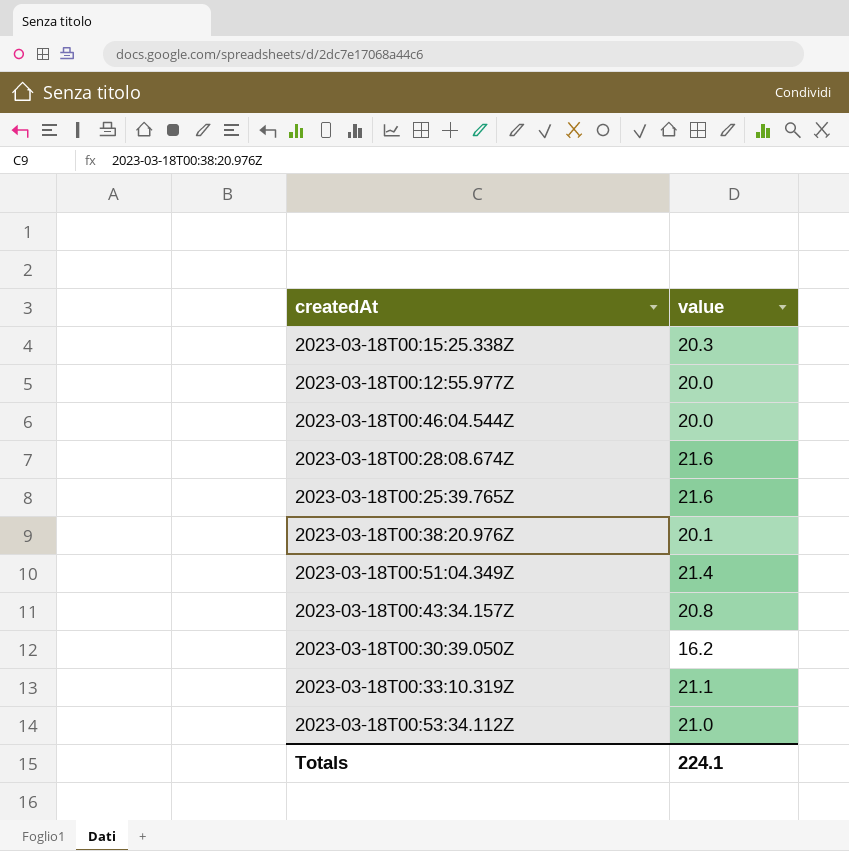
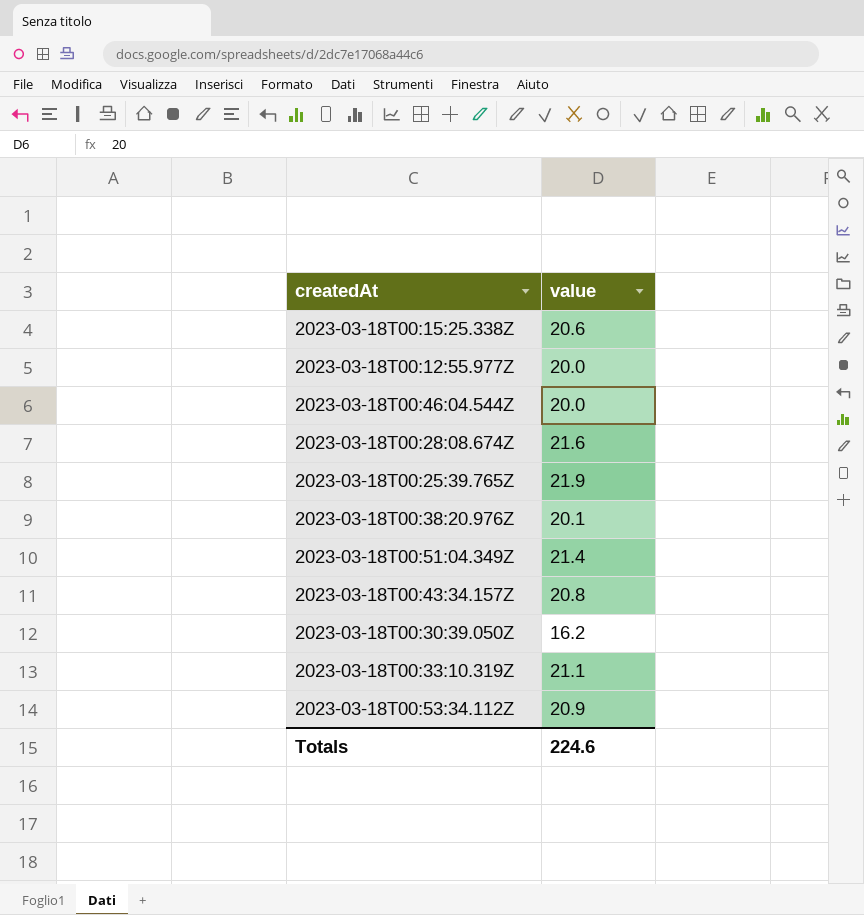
2023-03-18T00:15:25.338Z | value: 20.3 -> 20.6
2023-03-18T00:25:39.765Z | value: 21.6 -> 21.9
2023-03-18T00:53:34.112Z | value: 21.0 -> 20.9
Totals | value: 224.1 -> 224.6

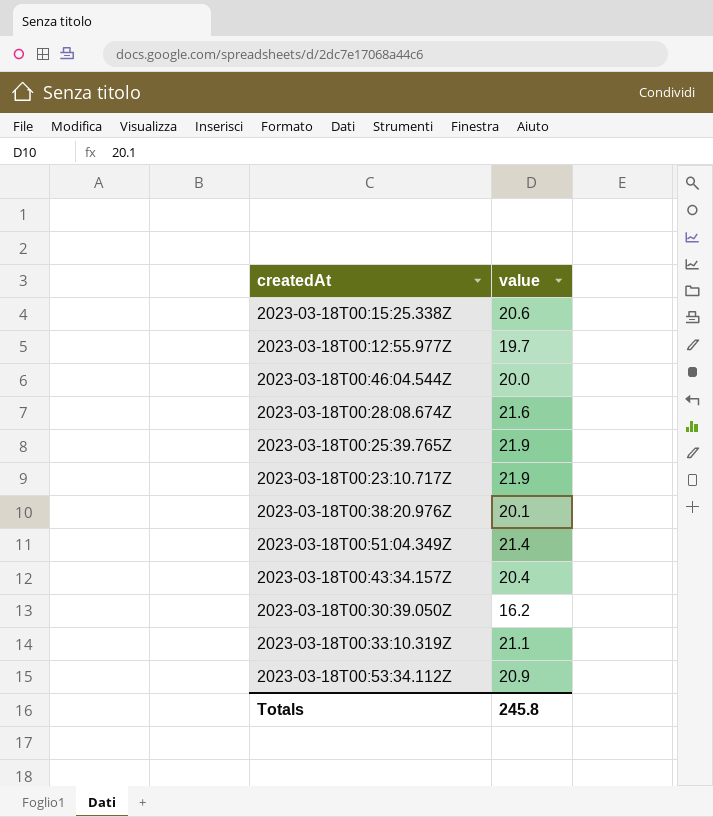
2023-03-18T00:12:55.977Z | value: 20.0 -> 19.7
row 2023-03-18T00:23:10.717Z: none -> 21.9
2023-03-18T00:43:34.157Z | value: 20.8 -> 20.4
Totals | value: 224.6 -> 245.8

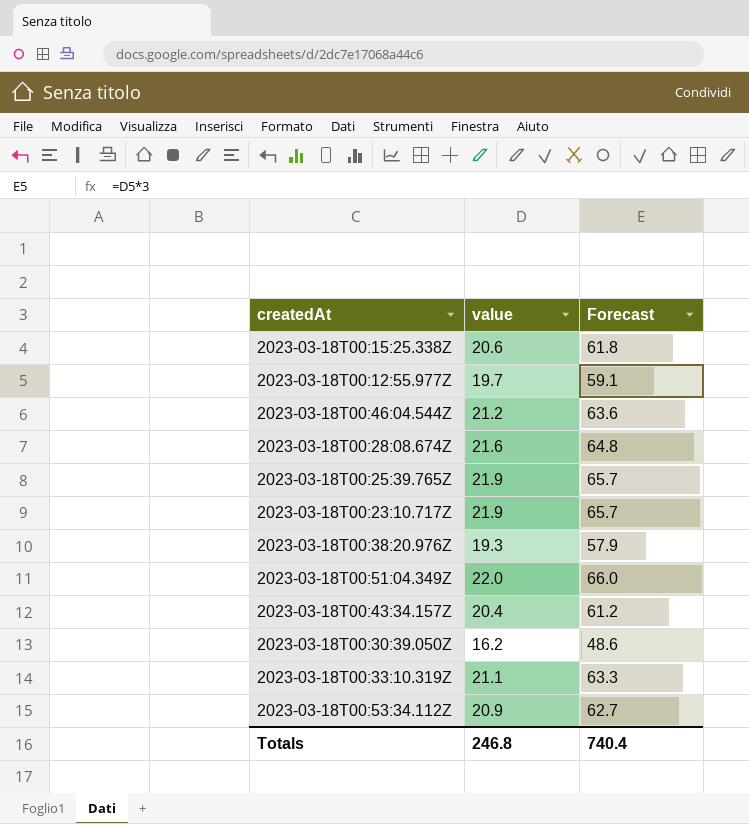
column Forecast | formula: none -> [value] * 3
2023-03-18T00:46:04.544Z | value: 20.0 -> 21.2
2023-03-18T00:38:20.976Z | value: 20.1 -> 19.3
2023-03-18T00:51:04.349Z | value: 21.4 -> 22.0
Totals | value: 245.8 -> 246.8

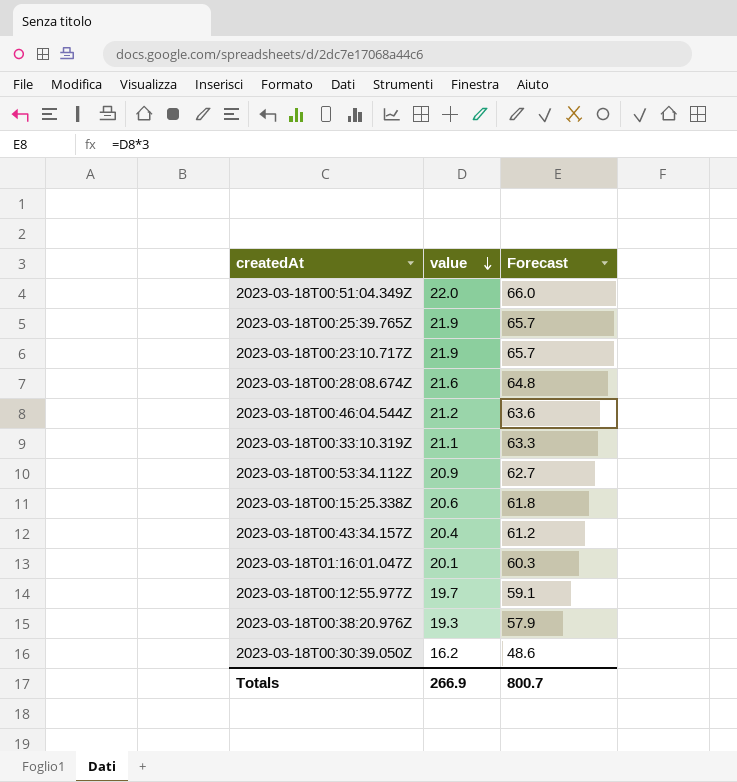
row order: none -> value descending
row 2023-03-18T01:16:01.047Z: none -> 20.1 | 60.3
Totals | value: 246.8 -> 266.9
Totals | Forecast: 740.4 -> 800.7

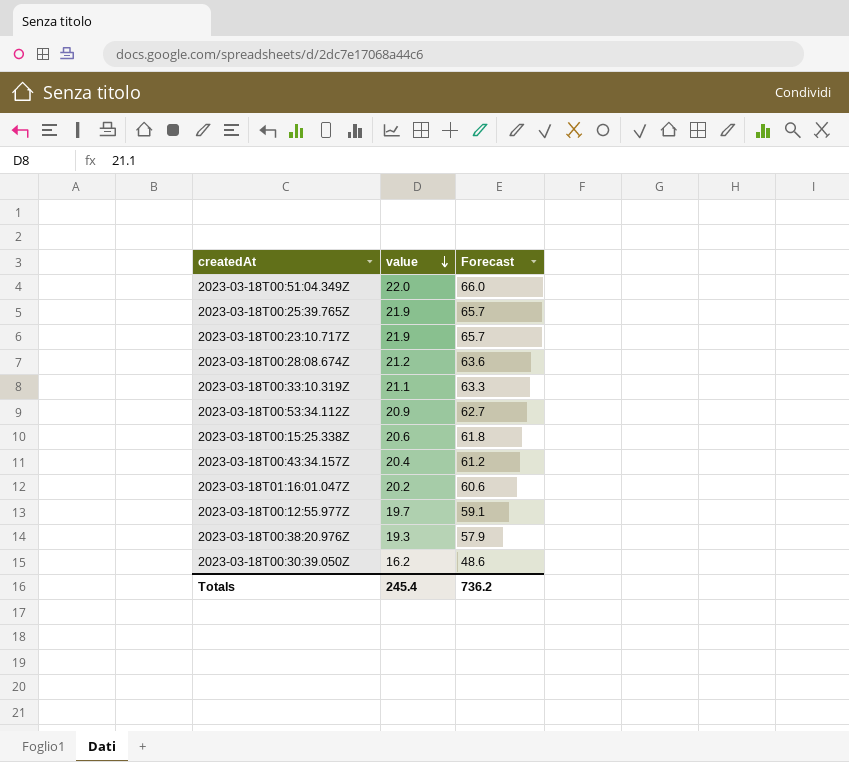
row 2023-03-18T00:46:04.544Z: 21.2 | 63.6 -> none
2023-03-18T00:28:08.674Z | value: 21.6 -> 21.2
2023-03-18T00:28:08.674Z | Forecast: 64.8 -> 63.6
2023-03-18T01:16:01.047Z | value: 20.1 -> 20.2
2023-03-18T01:16:01.047Z | Forecast: 60.3 -> 60.6
Totals | value: 266.9 -> 245.4
Totals | Forecast: 800.7 -> 736.2

